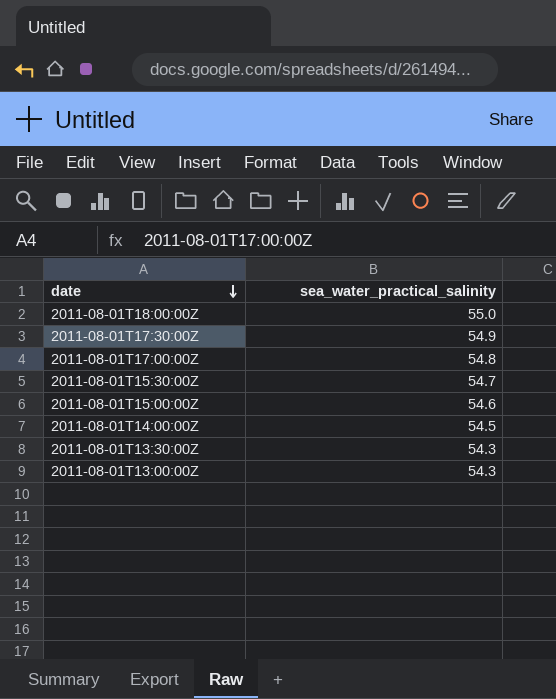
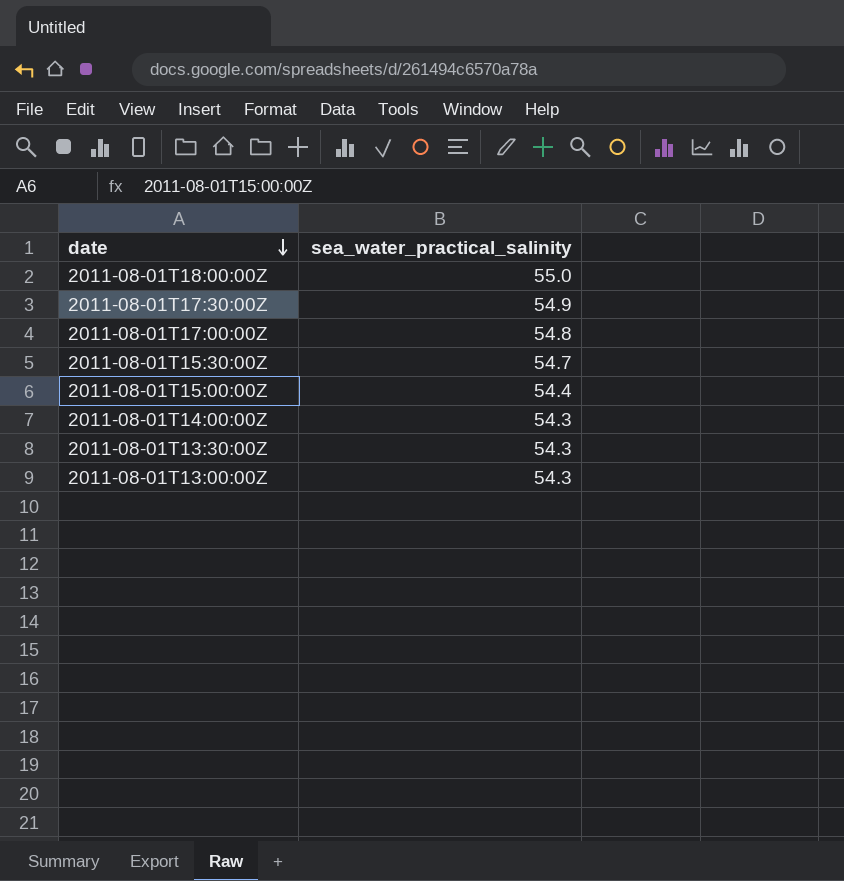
2011-08-01T15:00:00Z | sea_water_practical_salinity: 54.6 -> 54.4
2011-08-01T14:00:00Z | sea_water_practical_salinity: 54.5 -> 54.3

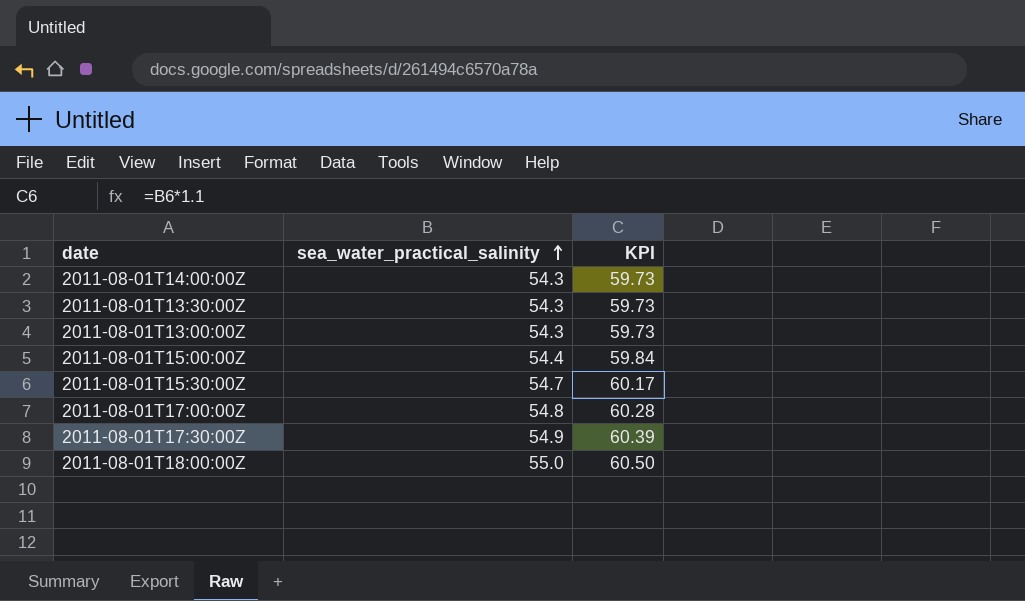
row order: date descending -> sea_water_practical_salinity ascending
column KPI | formula: none -> [sea_water_practical_salinity] * 1.1

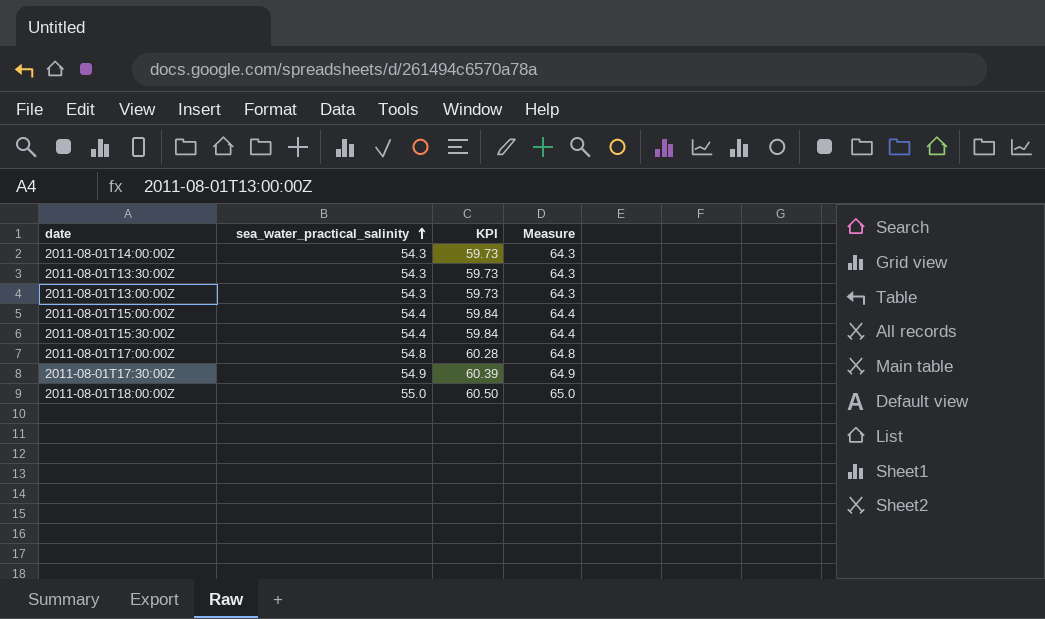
column Measure | formula: none -> [sea_water_practical_salinity] + 10
2011-08-01T15:30:00Z | sea_water_practical_salinity: 54.7 -> 54.4
2011-08-01T15:30:00Z | KPI: 60.17 -> 59.84

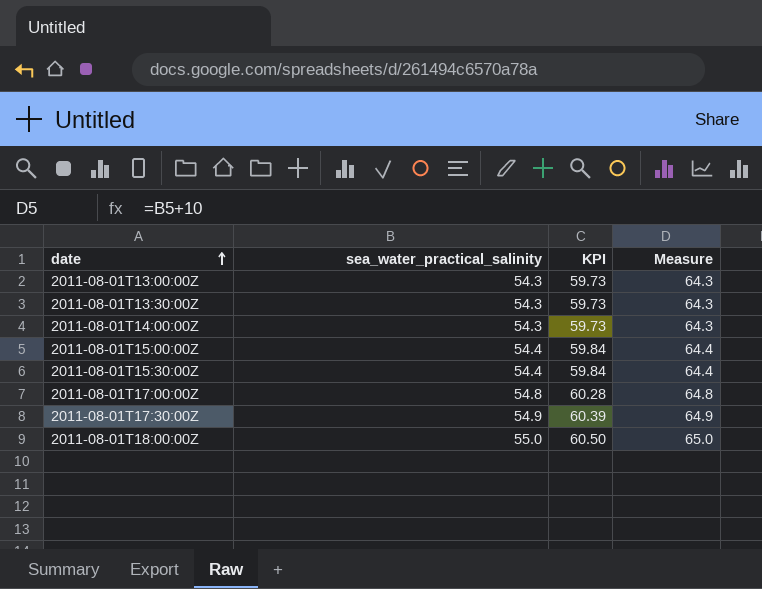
row order: sea_water_practical_salinity ascending -> date ascending

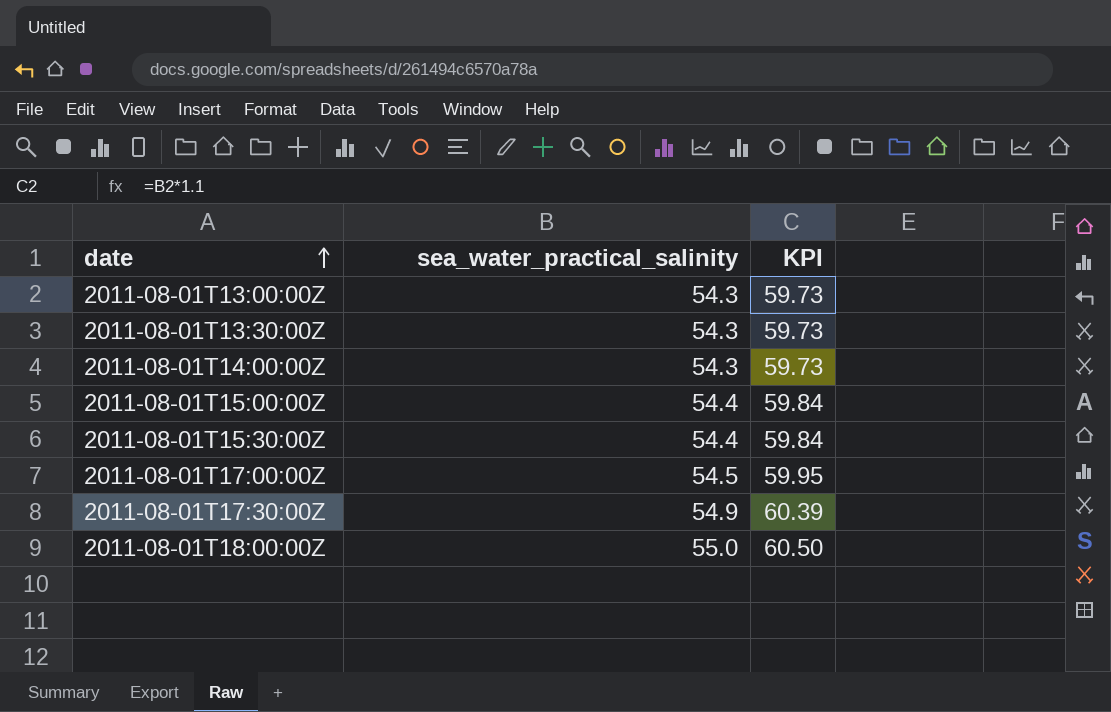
column Measure | formula: [sea_water_practical_salinity] + 10 -> none
2011-08-01T17:00:00Z | sea_water_practical_salinity: 54.8 -> 54.5
2011-08-01T17:00:00Z | KPI: 60.28 -> 59.95

